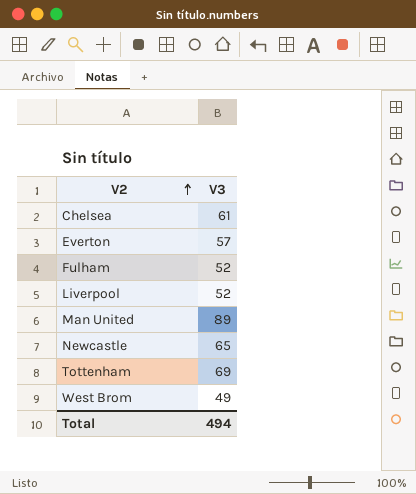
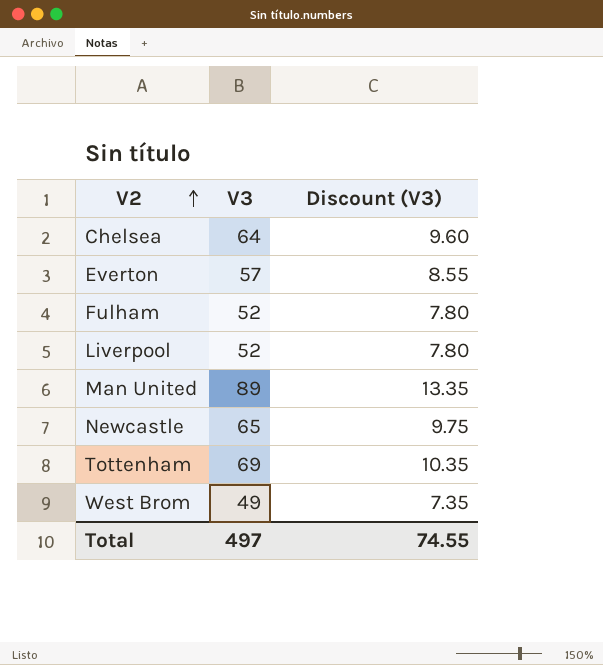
column Discount (V3) | formula: none -> [V3] * 0.15
Chelsea | V3: 61 -> 64
Total | V3: 494 -> 497

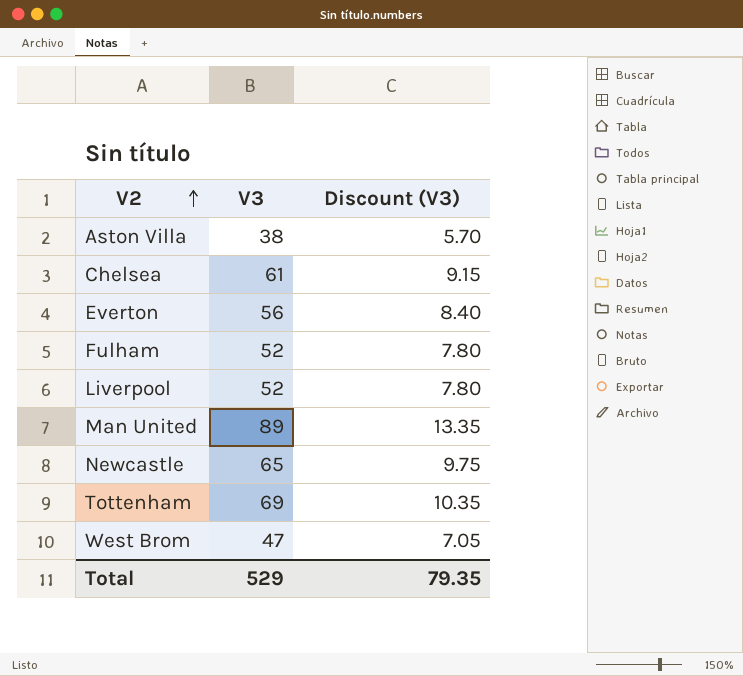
row Aston Villa: none -> 38 | 5.70
Chelsea | V3: 64 -> 61
Chelsea | Discount (V3): 9.60 -> 9.15
Everton | V3: 57 -> 56
Everton | Discount (V3): 8.55 -> 8.40
West Brom | V3: 49 -> 47
West Brom | Discount (V3): 7.35 -> 7.05
Total | V3: 497 -> 529
Total | Discount (V3): 74.55 -> 79.35

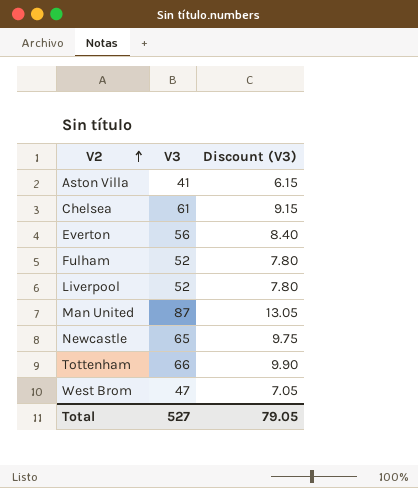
Aston Villa | V3: 38 -> 41
Aston Villa | Discount (V3): 5.70 -> 6.15
Man United | V3: 89 -> 87
Man United | Discount (V3): 13.35 -> 13.05
Tottenham | V3: 69 -> 66
Tottenham | Discount (V3): 10.35 -> 9.90
Total | V3: 529 -> 527
Total | Discount (V3): 79.35 -> 79.05

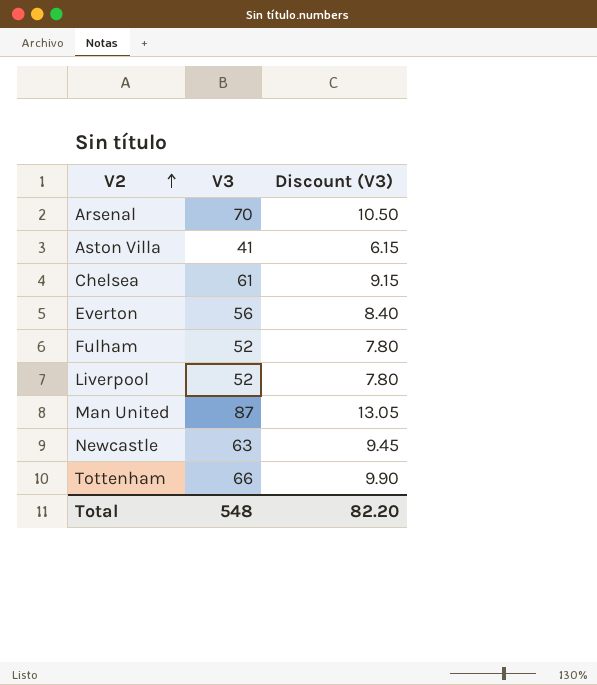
row West Brom: 47 | 7.05 -> none
row Arsenal: none -> 70 | 10.50
Newcastle | V3: 65 -> 63
Newcastle | Discount (V3): 9.75 -> 9.45
Total | V3: 527 -> 548
Total | Discount (V3): 79.05 -> 82.20

